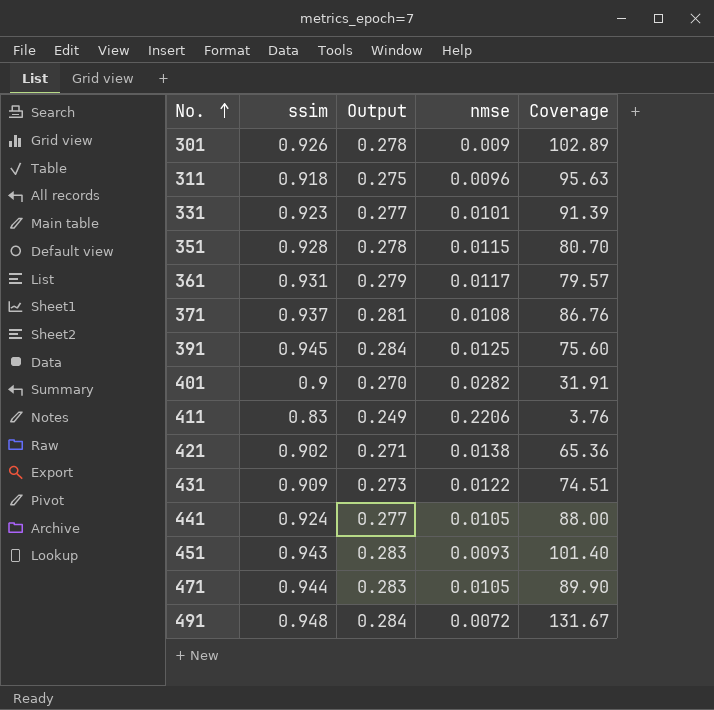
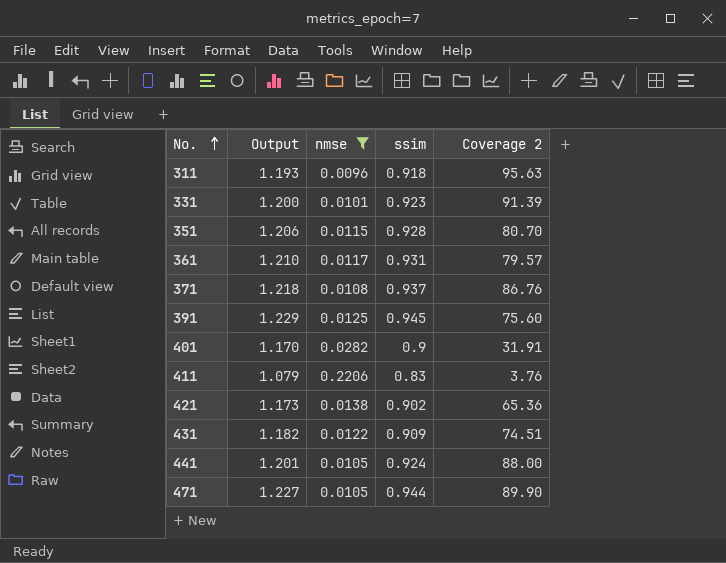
filter: none -> nmse >= 0.0096
column Output | formula: [ssim] * 0.3 -> [ssim] * 1.3
column ssim | position: 2 -> 4
column name: Coverage -> Coverage 2

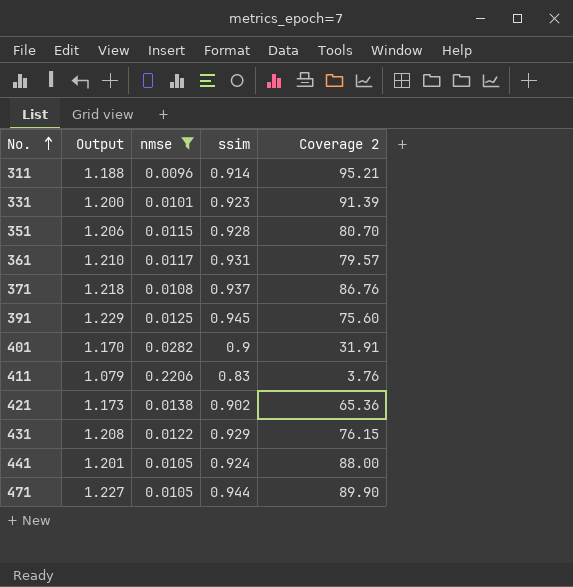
311 | Output: 1.193 -> 1.188
311 | ssim: 0.918 -> 0.914
311 | Coverage 2: 95.63 -> 95.21
431 | Output: 1.182 -> 1.208
431 | ssim: 0.909 -> 0.929
431 | Coverage 2: 74.51 -> 76.15

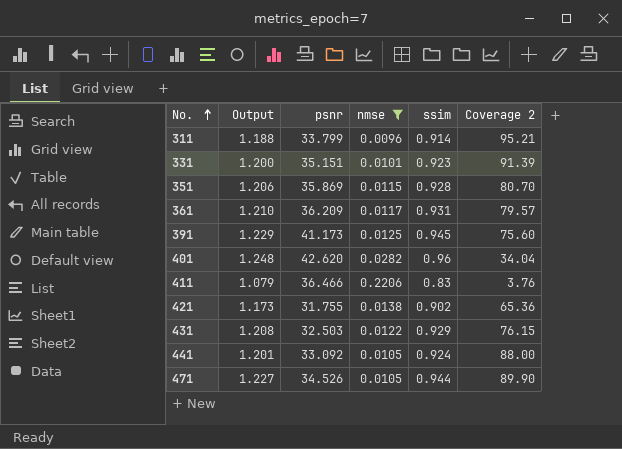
column psnr | position: none -> 3
row 371: 1.218 | 0.0108 | 0.937 | 86.76 -> none
401 | Output: 1.170 -> 1.248
401 | ssim: 0.9 -> 0.96
401 | Coverage 2: 31.91 -> 34.04

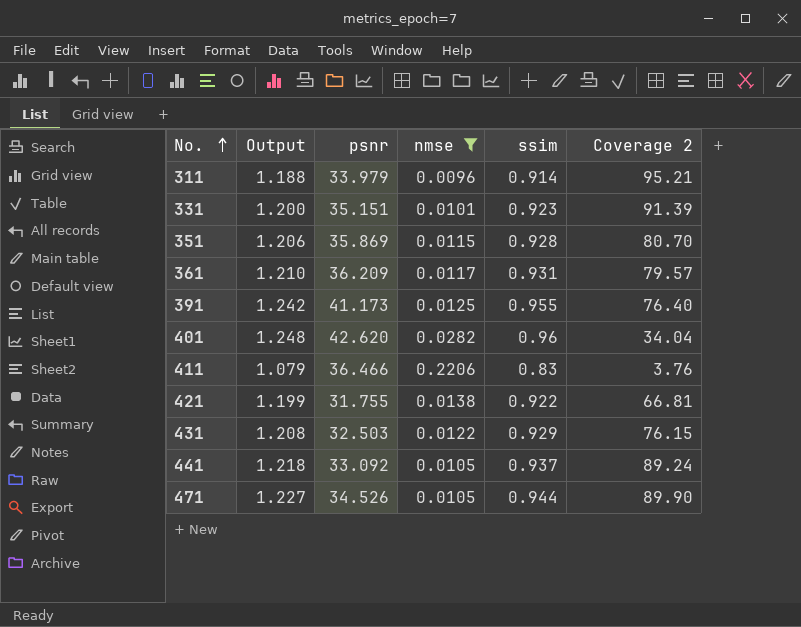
311 | psnr: 33.799 -> 33.979
391 | Output: 1.229 -> 1.242
391 | ssim: 0.945 -> 0.955
391 | Coverage 2: 75.60 -> 76.40
421 | Output: 1.173 -> 1.199
421 | ssim: 0.902 -> 0.922
421 | Coverage 2: 65.36 -> 66.81
441 | Output: 1.201 -> 1.218
441 | ssim: 0.924 -> 0.937
441 | Coverage 2: 88.00 -> 89.24

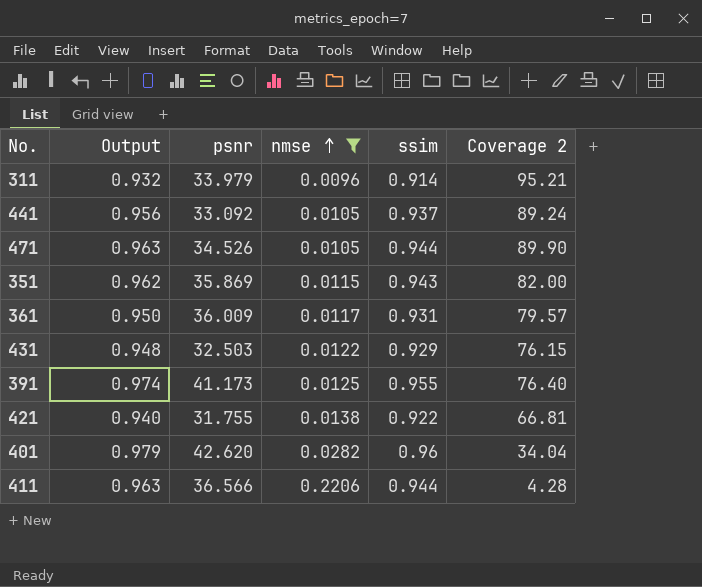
row order: No. ascending -> nmse ascending
column Output | formula: [ssim] * 1.3 -> [ssim] * 1.02
row 331: 1.200 | 35.151 | 0.0101 | 0.923 | 91.39 -> none
351 | ssim: 0.928 -> 0.943
351 | Coverage 2: 80.70 -> 82.00
361 | psnr: 36.209 -> 36.009
411 | psnr: 36.466 -> 36.566
411 | ssim: 0.83 -> 0.944
411 | Coverage 2: 3.76 -> 4.28

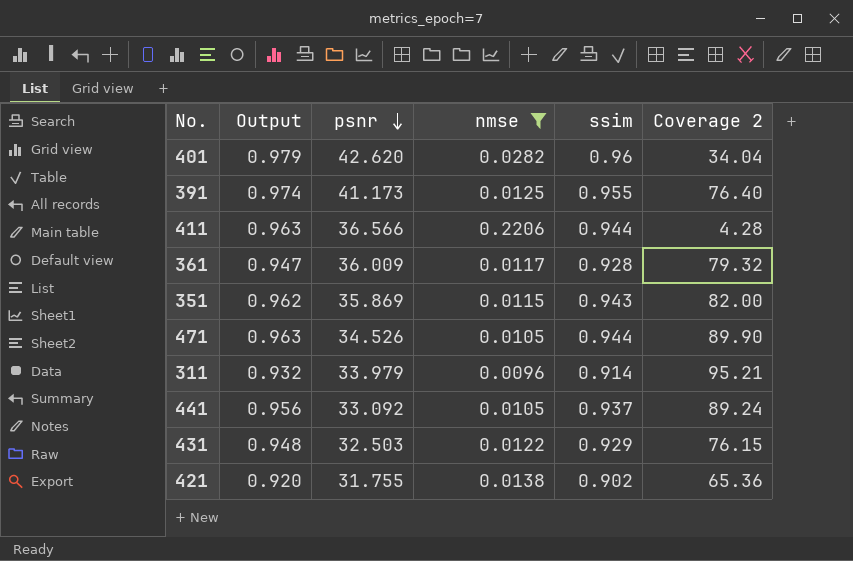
row order: nmse ascending -> psnr descending
361 | Output: 0.950 -> 0.947
361 | ssim: 0.931 -> 0.928
361 | Coverage 2: 79.57 -> 79.32
421 | Output: 0.940 -> 0.920
421 | ssim: 0.922 -> 0.902
421 | Coverage 2: 66.81 -> 65.36

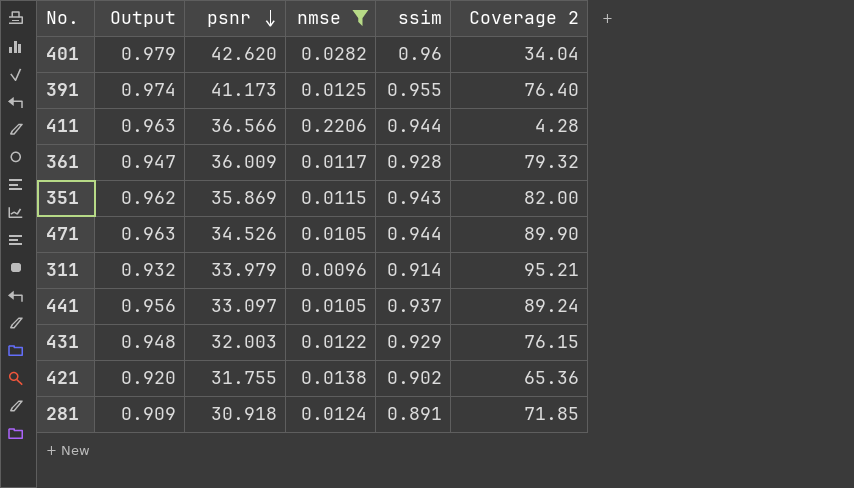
441 | psnr: 33.092 -> 33.097
431 | psnr: 32.503 -> 32.003
row 281: none -> 0.909 | 30.918 | 0.0124 | 0.891 | 71.85

